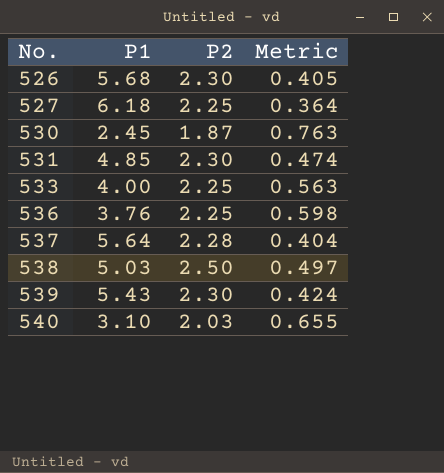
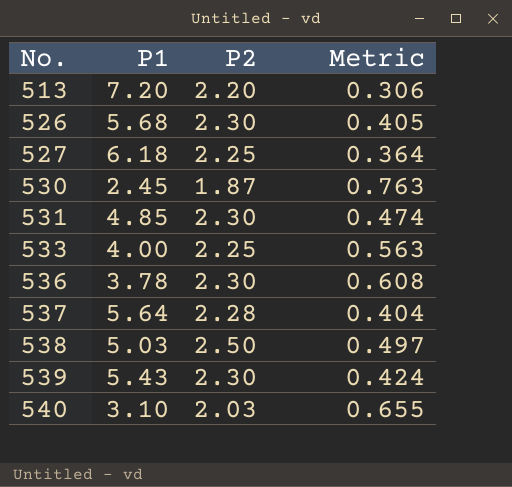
row 513: none -> 7.20 | 2.20 | 0.306
536 | P1: 3.76 -> 3.78
536 | P2: 2.25 -> 2.30
536 | Metric: 0.598 -> 0.608

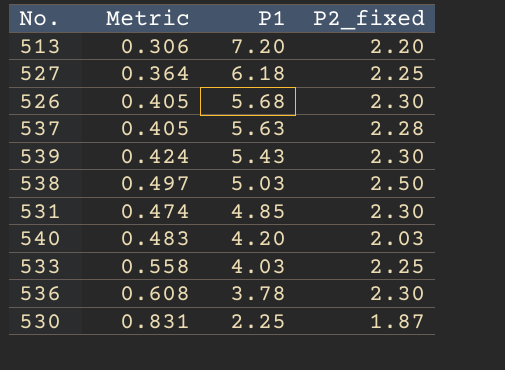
row order: No. ascending -> P1 descending
column Metric | position: 4 -> 2
column name: P2 -> P2_fixed
537 | Metric: 0.404 -> 0.405
537 | P1: 5.64 -> 5.63
540 | Metric: 0.655 -> 0.483
540 | P1: 3.10 -> 4.20
533 | Metric: 0.563 -> 0.558
533 | P1: 4.00 -> 4.03
530 | Metric: 0.763 -> 0.831
530 | P1: 2.45 -> 2.25

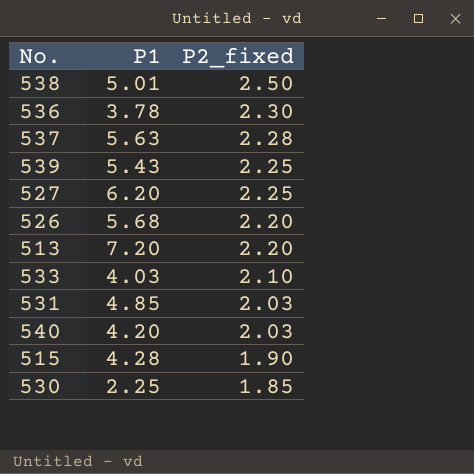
row order: P1 descending -> P2_fixed descending
column Metric | formula: [P2_fixed] / [P1] -> none
538 | P1: 5.03 -> 5.01
539 | P2_fixed: 2.30 -> 2.25
527 | P1: 6.18 -> 6.20
526 | P2_fixed: 2.30 -> 2.20
533 | P2_fixed: 2.25 -> 2.10
531 | P2_fixed: 2.30 -> 2.03
row 515: none -> 4.28 | 1.90
530 | P2_fixed: 1.87 -> 1.85

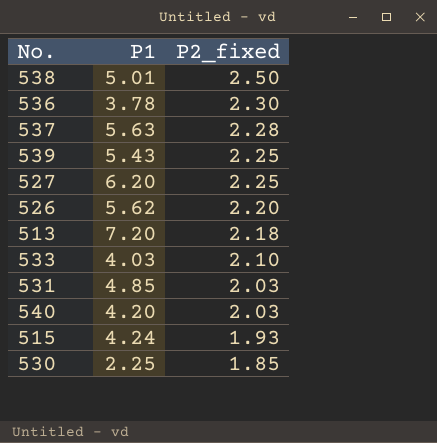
526 | P1: 5.68 -> 5.62
513 | P2_fixed: 2.20 -> 2.18
515 | P1: 4.28 -> 4.24
515 | P2_fixed: 1.90 -> 1.93

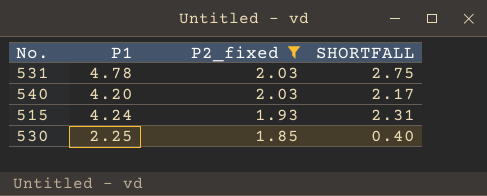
filter: none -> P2_fixed <= 2.03
column SHORTFALL | formula: none -> [P1] - [P2_fixed]
531 | P1: 4.85 -> 4.78

